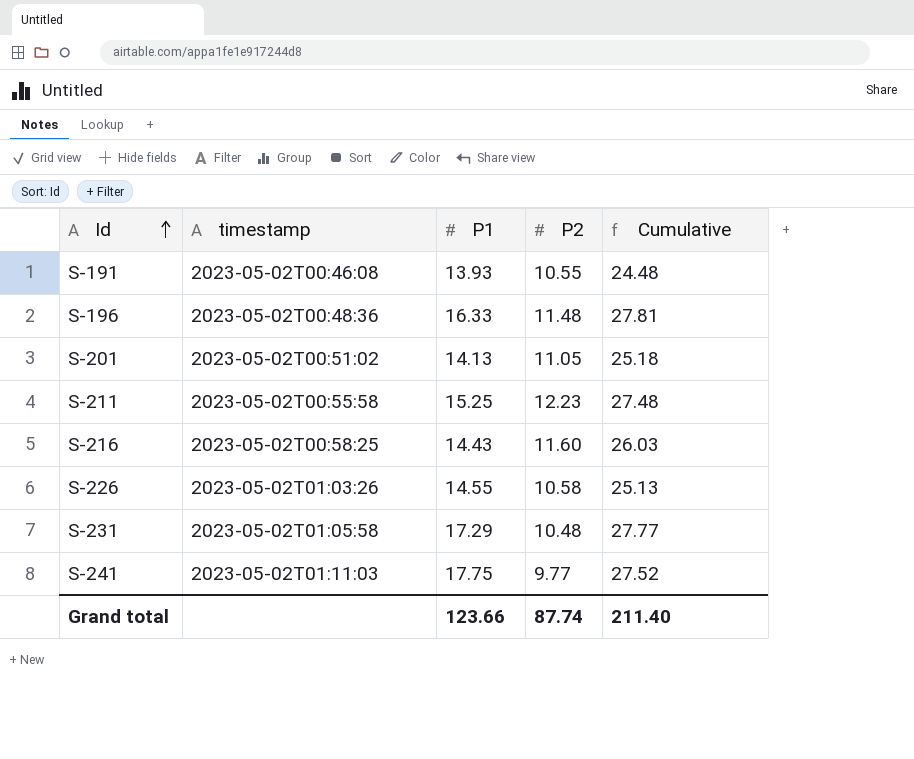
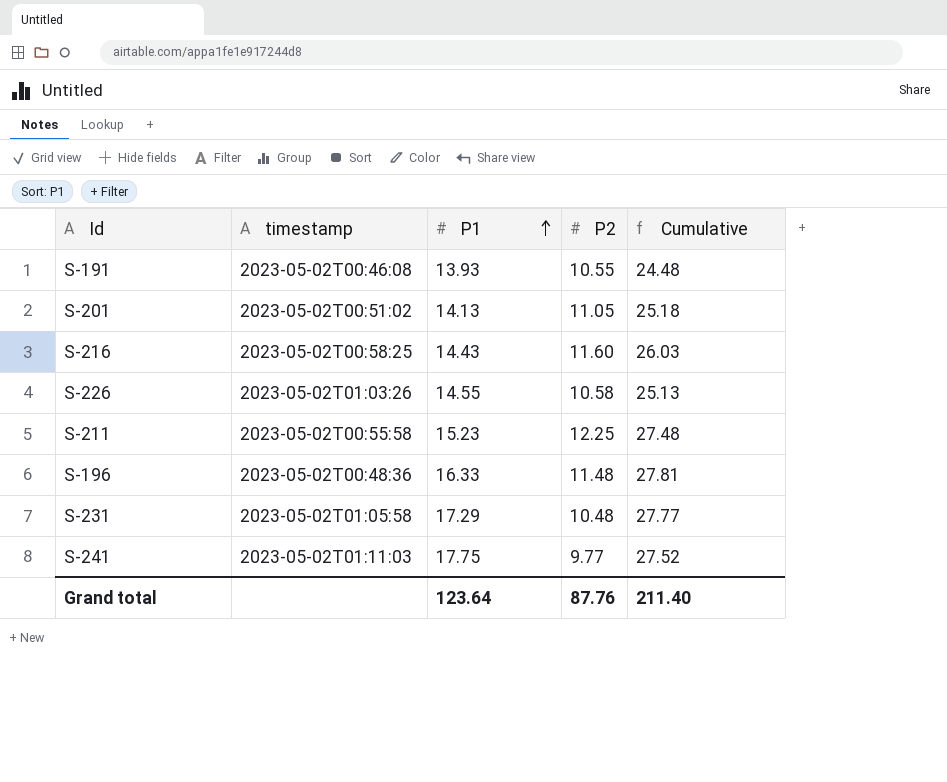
row order: Id ascending -> P1 ascending
S-211 | P1: 15.25 -> 15.23
S-211 | P2: 12.23 -> 12.25
Grand total | P1: 123.66 -> 123.64
Grand total | P2: 87.74 -> 87.76

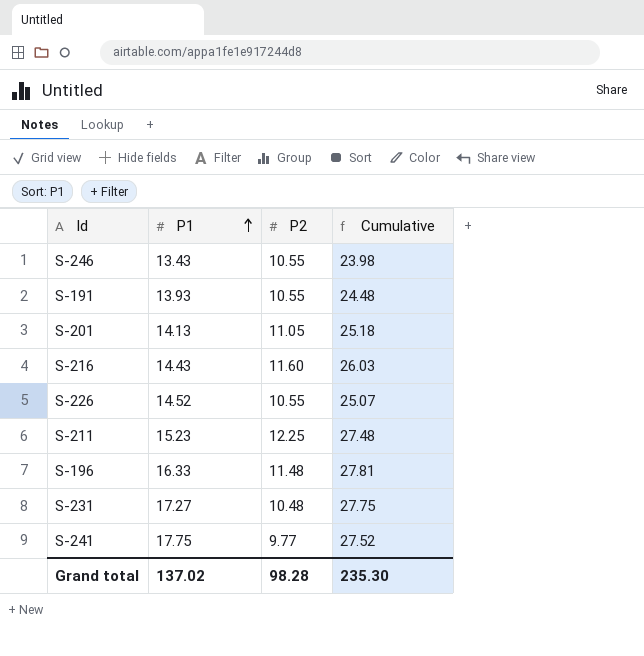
column timestamp | position: 2 -> none
row S-246: none -> 13.43 | 10.55 | 23.98
S-226 | P1: 14.55 -> 14.52
S-226 | P2: 10.58 -> 10.55
S-226 | Cumulative: 25.13 -> 25.07
S-231 | P1: 17.29 -> 17.27
S-231 | Cumulative: 27.77 -> 27.75
Grand total | P1: 123.64 -> 137.02
Grand total | P2: 87.76 -> 98.28
Grand total | Cumulative: 211.40 -> 235.30

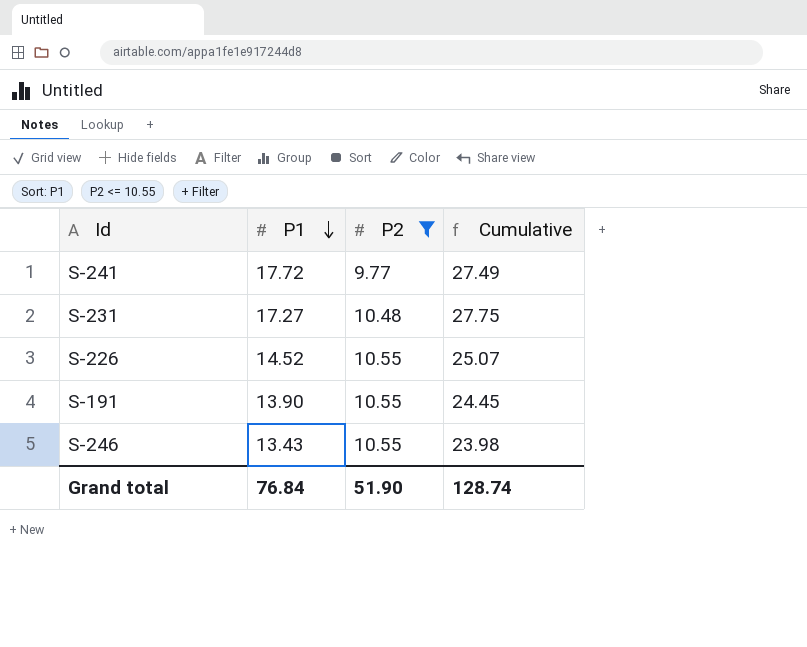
filter: none -> P2 <= 10.55
row order: P1 ascending -> P1 descending
S-241 | P1: 17.75 -> 17.72
S-241 | Cumulative: 27.52 -> 27.49
S-191 | P1: 13.93 -> 13.90
S-191 | Cumulative: 24.48 -> 24.45
Grand total | P1: 137.02 -> 76.84
Grand total | P2: 98.28 -> 51.90
Grand total | Cumulative: 235.30 -> 128.74

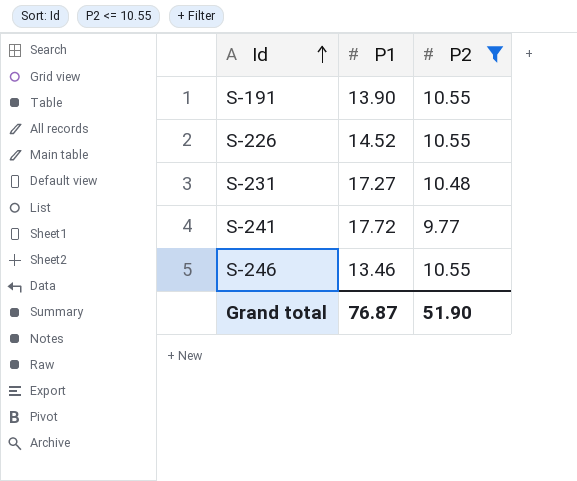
row order: P1 descending -> Id ascending
column Cumulative | formula: [P1] + [P2] -> none
S-246 | P1: 13.43 -> 13.46
Grand total | P1: 76.84 -> 76.87

